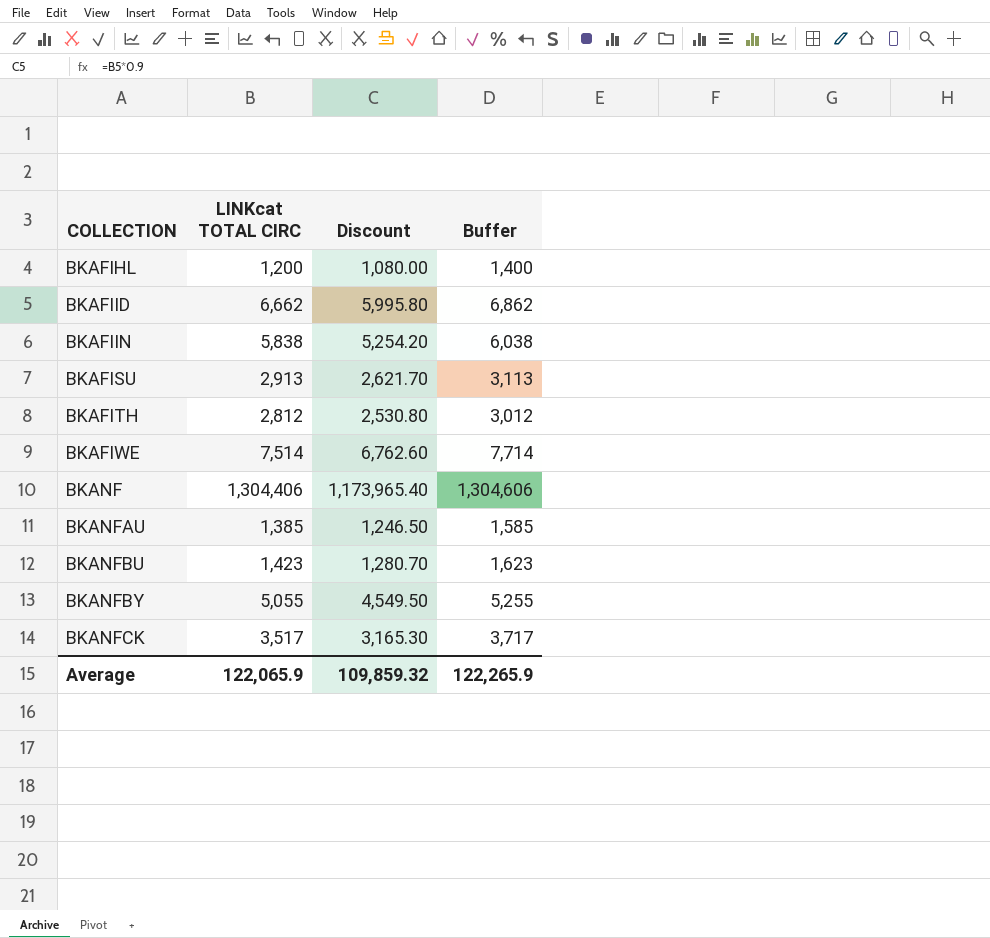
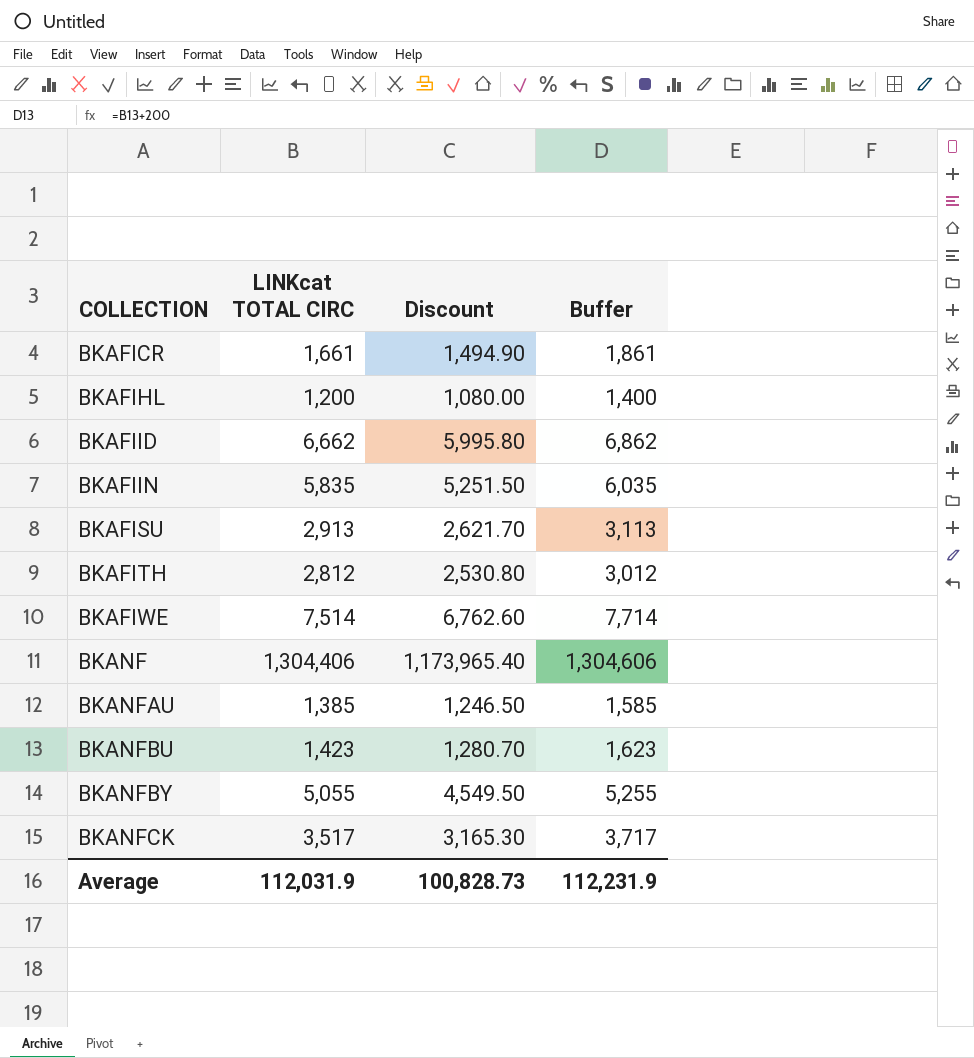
row BKAFICR: none -> 1,661 | 1,494.90 | 1,861
BKAFIIN | LINKcat TOTAL CIRC: 5,838 -> 5,835
BKAFIIN | Discount: 5,254.20 -> 5,251.50
BKAFIIN | Buffer: 6,038 -> 6,035
Average | LINKcat TOTAL CIRC: 122,065.9 -> 112,031.9
Average | Discount: 109,859.32 -> 100,828.73
Average | Buffer: 122,265.9 -> 112,231.9

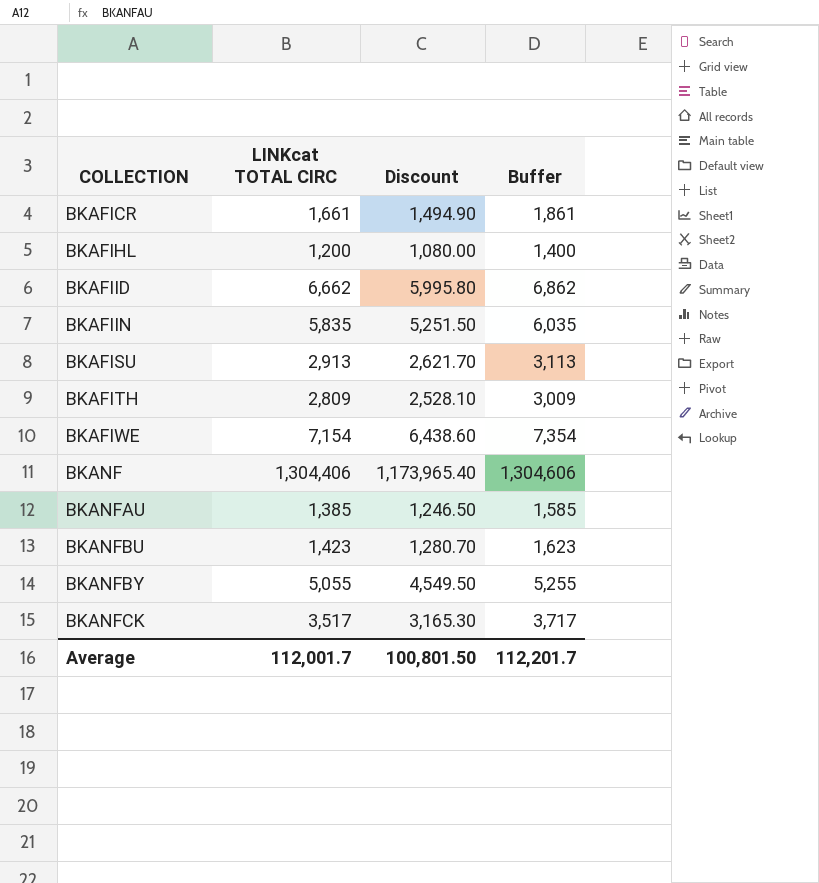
BKAFITH | LINKcat TOTAL CIRC: 2,812 -> 2,809
BKAFITH | Discount: 2,530.80 -> 2,528.10
BKAFITH | Buffer: 3,012 -> 3,009
BKAFIWE | LINKcat TOTAL CIRC: 7,514 -> 7,154
BKAFIWE | Discount: 6,762.60 -> 6,438.60
BKAFIWE | Buffer: 7,714 -> 7,354
Average | LINKcat TOTAL CIRC: 112,031.9 -> 112,001.7
Average | Discount: 100,828.73 -> 100,801.50
Average | Buffer: 112,231.9 -> 112,201.7

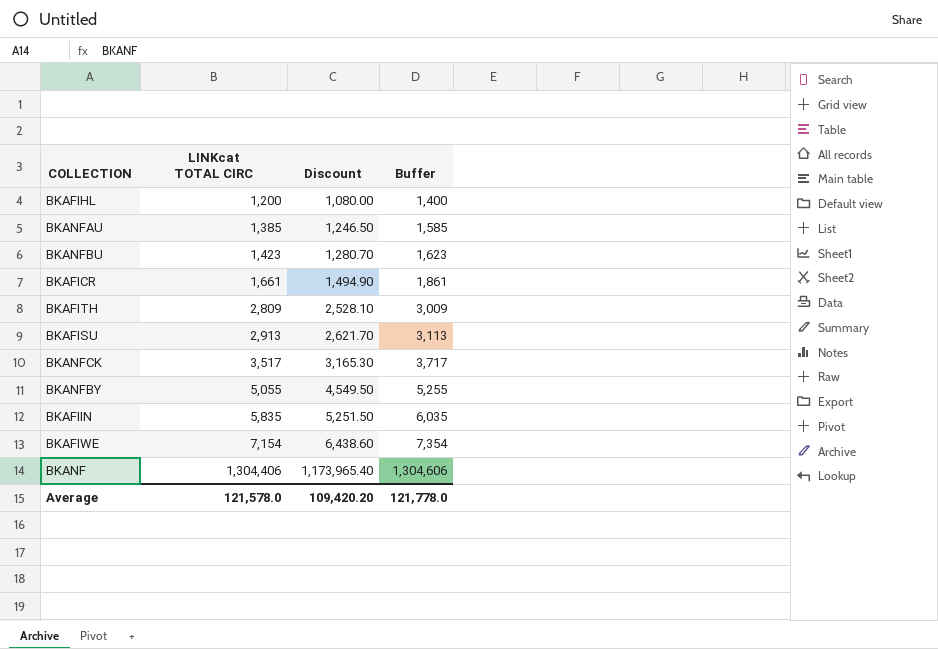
row order: COLLECTION ascending -> LINKcat TOTAL CIRC ascending
row BKAFIID: 6,662 | 5,995.80 | 6,862 -> none
Average | LINKcat TOTAL CIRC: 112,001.7 -> 121,578.0
Average | Discount: 100,801.50 -> 109,420.20
Average | Buffer: 112,201.7 -> 121,778.0

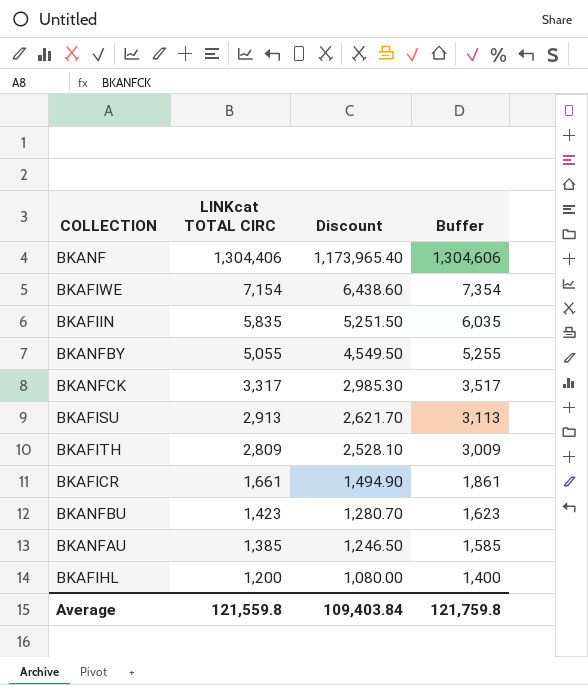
row order: LINKcat TOTAL CIRC ascending -> LINKcat TOTAL CIRC descending
BKANFCK | LINKcat TOTAL CIRC: 3,517 -> 3,317
BKANFCK | Discount: 3,165.30 -> 2,985.30
BKANFCK | Buffer: 3,717 -> 3,517
Average | LINKcat TOTAL CIRC: 121,578.0 -> 121,559.8
Average | Discount: 109,420.20 -> 109,403.84
Average | Buffer: 121,778.0 -> 121,759.8

